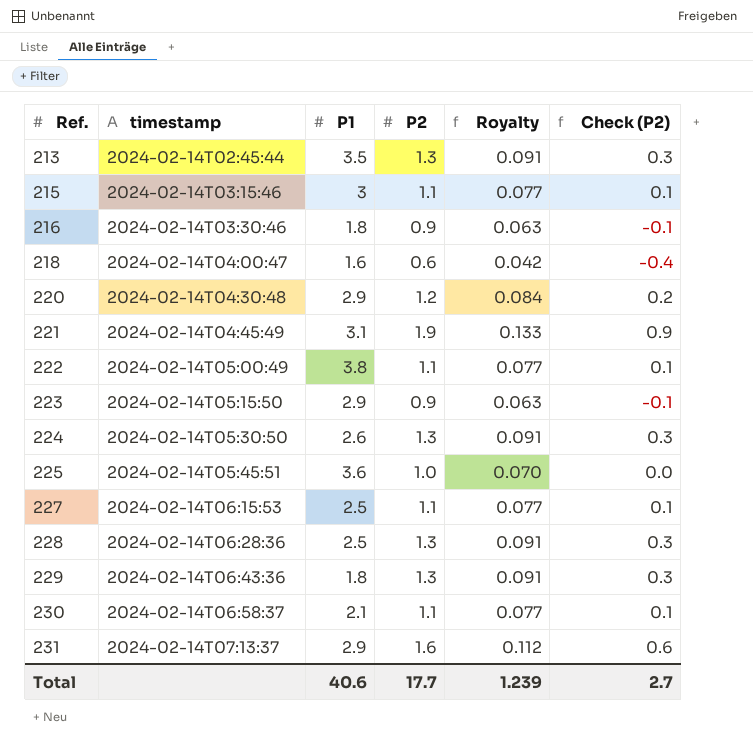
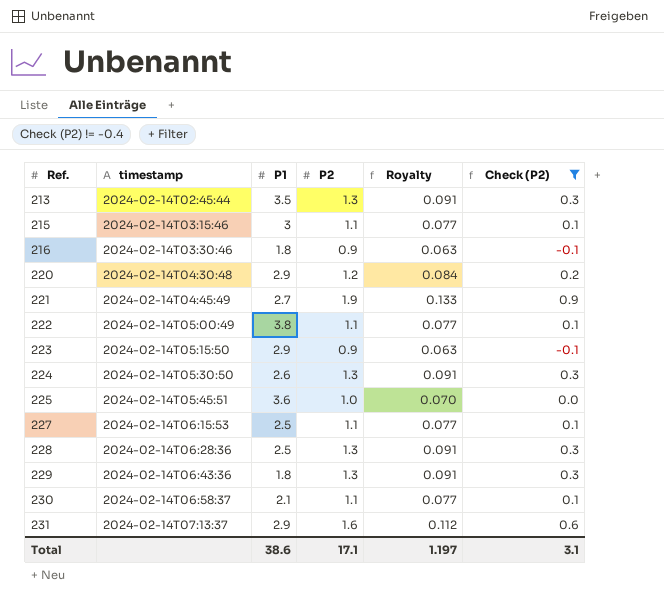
filter: none -> Check (P2) != -0.4
221 | P1: 3.1 -> 2.7
Total | P1: 40.6 -> 38.6
Total | P2: 17.7 -> 17.1
Total | Royalty: 1.239 -> 1.197
Total | Check (P2): 2.7 -> 3.1

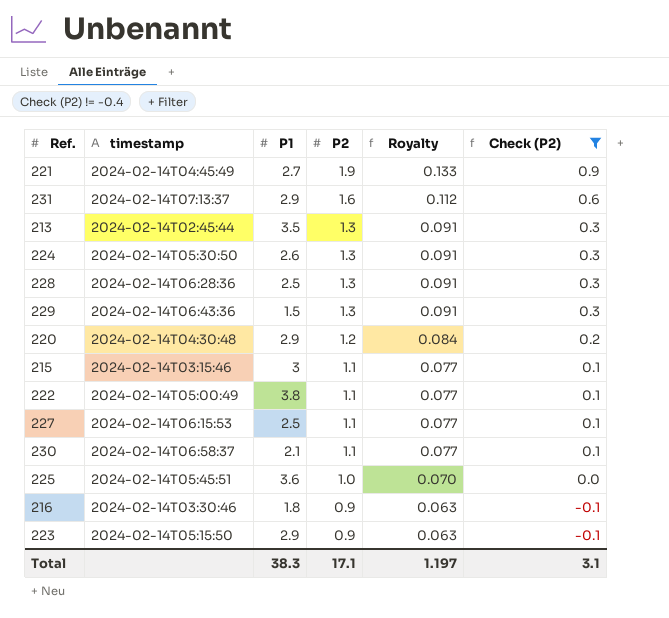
row order: Ref. ascending -> P2 descending
229 | P1: 1.8 -> 1.5
Total | P1: 38.6 -> 38.3

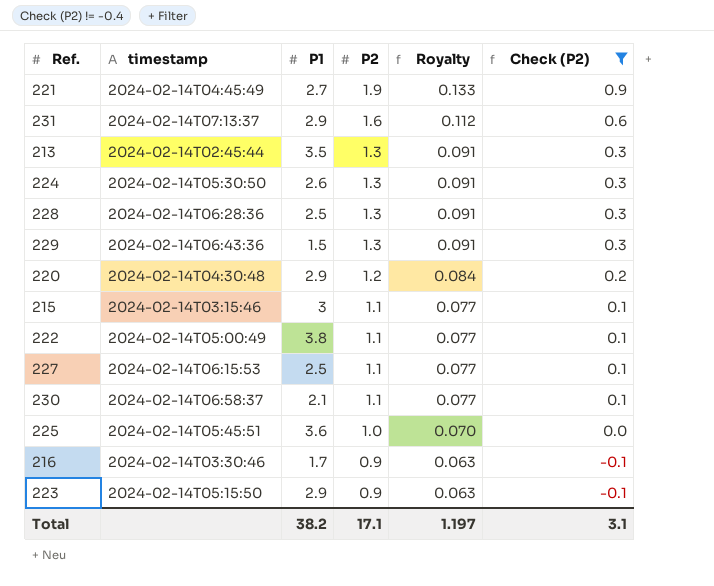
216 | P1: 1.8 -> 1.7
Total | P1: 38.3 -> 38.2

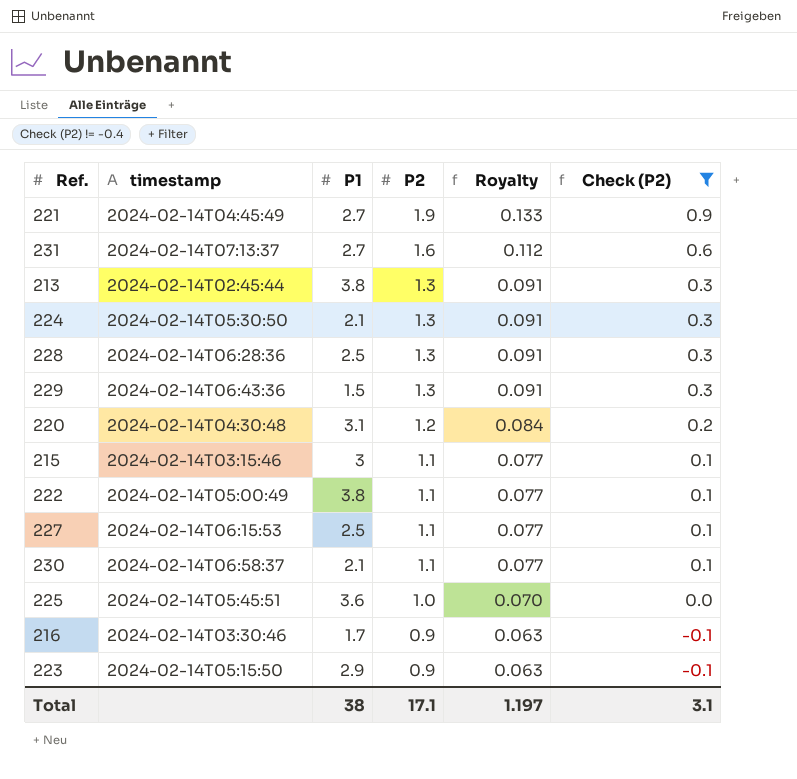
231 | P1: 2.9 -> 2.7
213 | P1: 3.5 -> 3.8
224 | P1: 2.6 -> 2.1
220 | P1: 2.9 -> 3.1
Total | P1: 38.2 -> 38

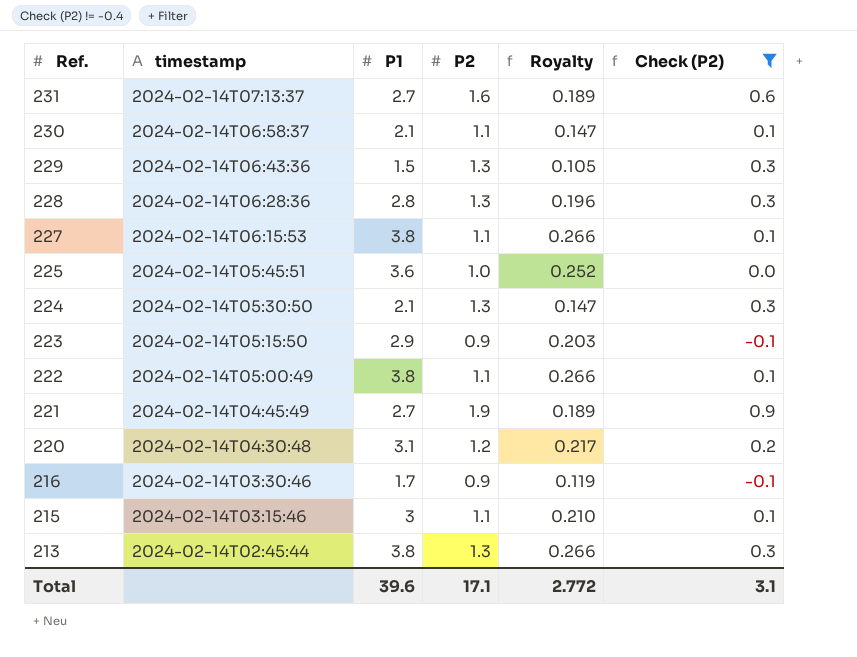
row order: P2 descending -> Ref. descending
column Royalty | formula: [P2] * 0.07 -> [P1] * 0.07
228 | P1: 2.5 -> 2.8
227 | P1: 2.5 -> 3.8
Total | P1: 38 -> 39.6
Total | Royalty: 1.197 -> 2.772

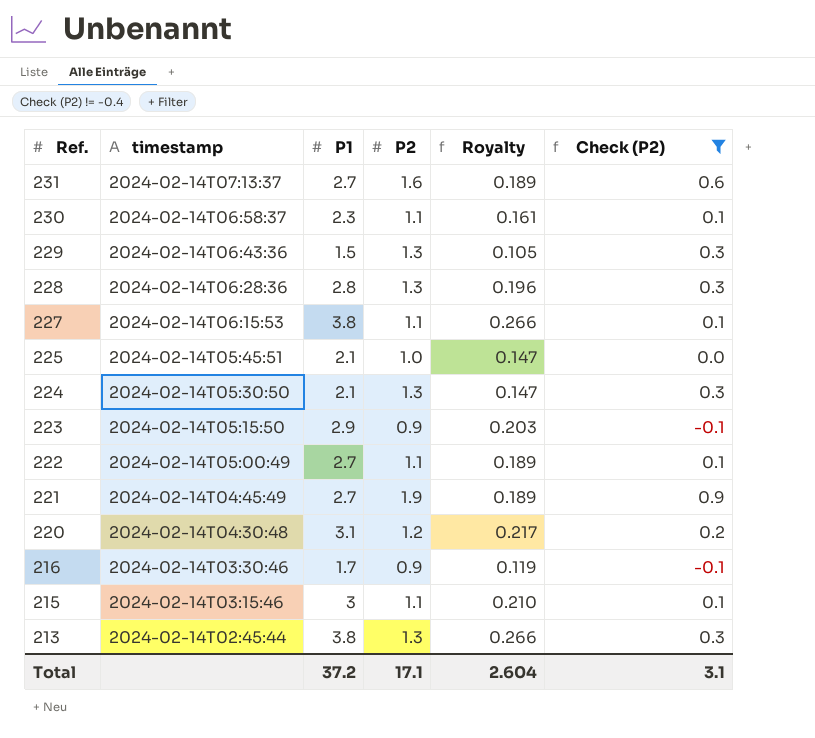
230 | P1: 2.1 -> 2.3
230 | Royalty: 0.147 -> 0.161
225 | P1: 3.6 -> 2.1
225 | Royalty: 0.252 -> 0.147
222 | P1: 3.8 -> 2.7
222 | Royalty: 0.266 -> 0.189
Total | P1: 39.6 -> 37.2
Total | Royalty: 2.772 -> 2.604

